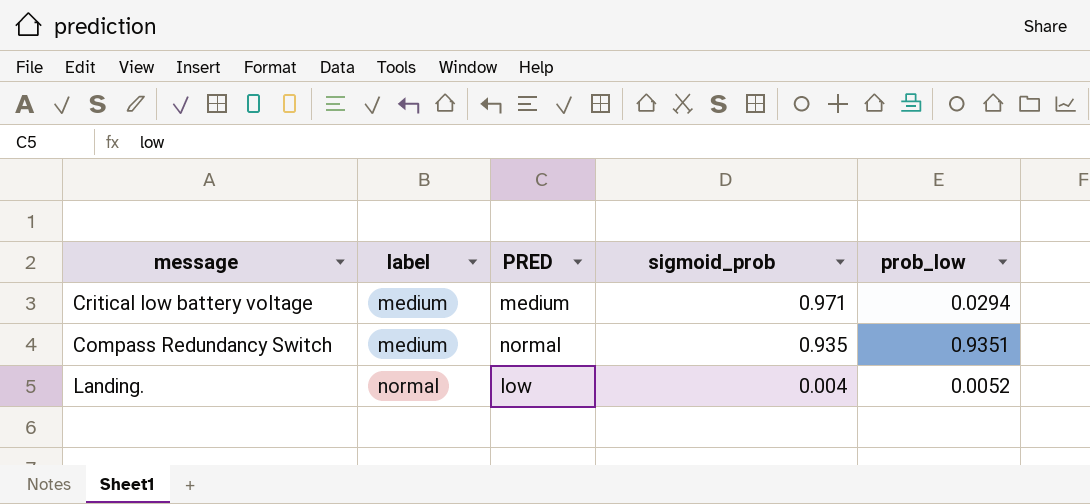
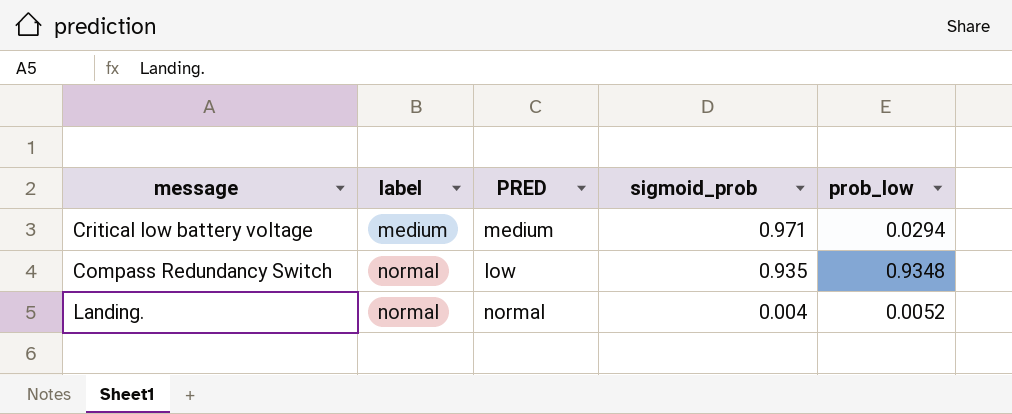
Compass Redundancy Switch | label: medium -> normal
Compass Redundancy Switch | PRED: normal -> low
Compass Redundancy Switch | prob_low: 0.9351 -> 0.9348
Landing. | PRED: low -> normal

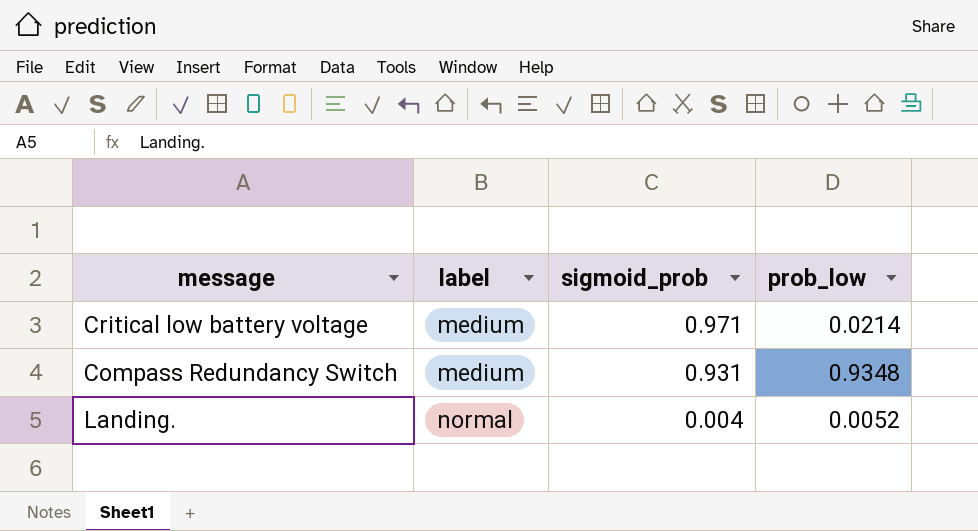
column PRED | position: 3 -> none
Critical low battery voltage | prob_low: 0.0294 -> 0.0214
Compass Redundancy Switch | label: normal -> medium
Compass Redundancy Switch | sigmoid_prob: 0.935 -> 0.931

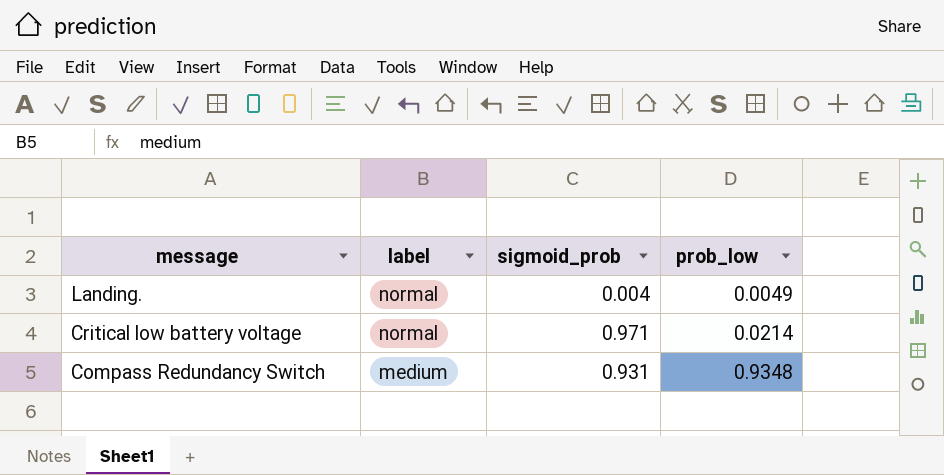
row order: label ascending -> message descending
Landing. | prob_low: 0.0052 -> 0.0049
Critical low battery voltage | label: medium -> normal

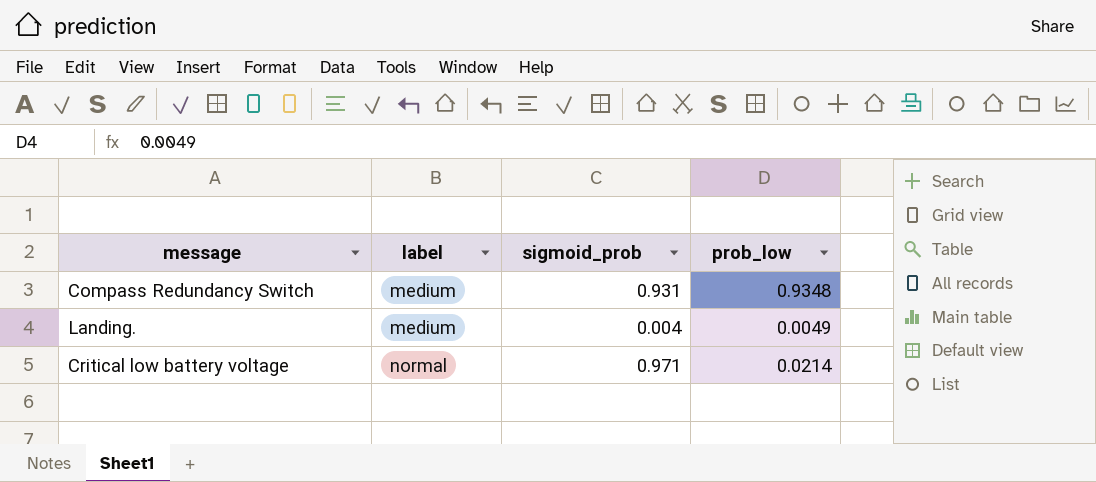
row order: message descending -> label ascending
Landing. | label: normal -> medium

